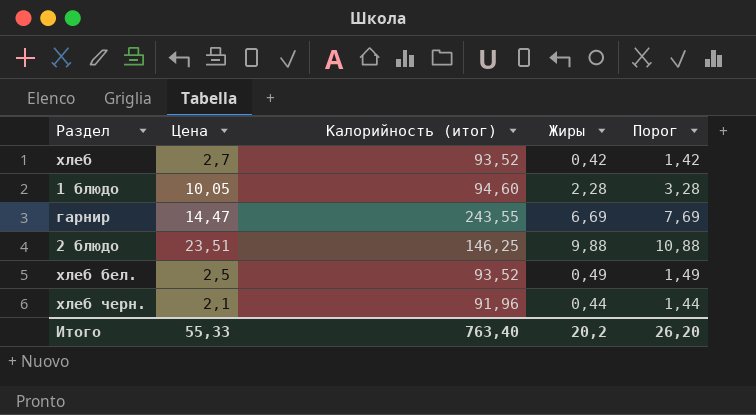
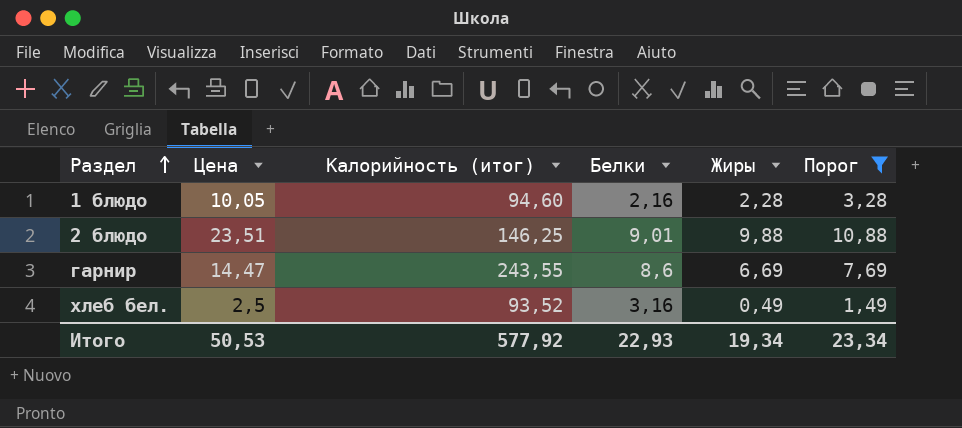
filter: none -> Порог >= 1,49
row order: none -> Раздел ascending
column Белки | position: none -> 4
Итого | Цена: 55,33 -> 50,53
Итого | Калорийность (итог): 763,40 -> 577,92
Итого | Жиры: 20,2 -> 19,34
Итого | Порог: 26,20 -> 23,34

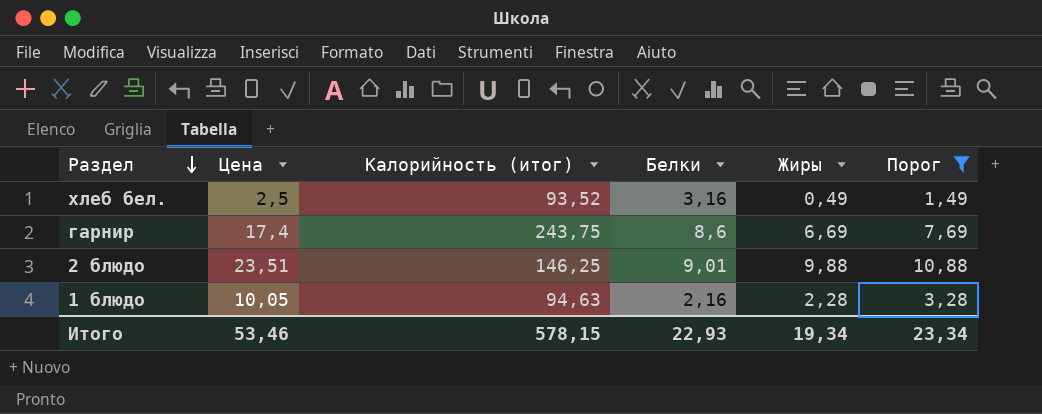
row order: Раздел ascending -> Раздел descending
гарнир | Цена: 14,47 -> 17,4
гарнир | Калорийность (итог): 243,55 -> 243,75
1 блюдо | Калорийность (итог): 94,60 -> 94,63
Итого | Цена: 50,53 -> 53,46
Итого | Калорийность (итог): 577,92 -> 578,15

